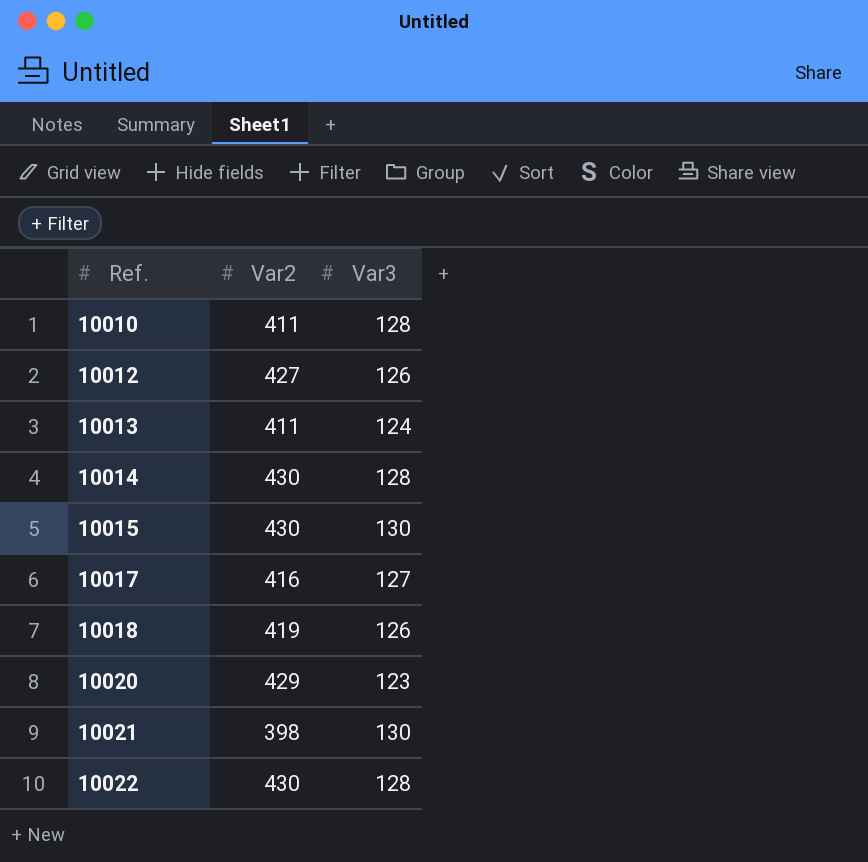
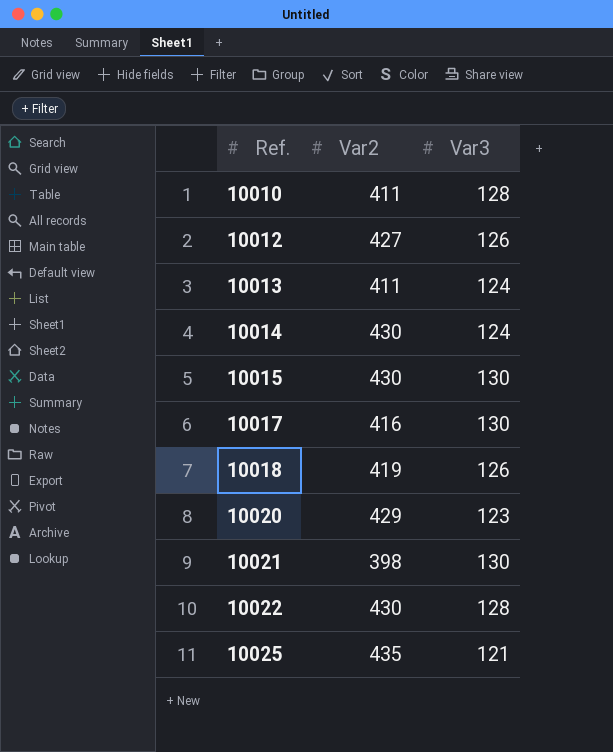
10014 | Var3: 128 -> 124
10017 | Var3: 127 -> 130
row 10025: none -> 435 | 121

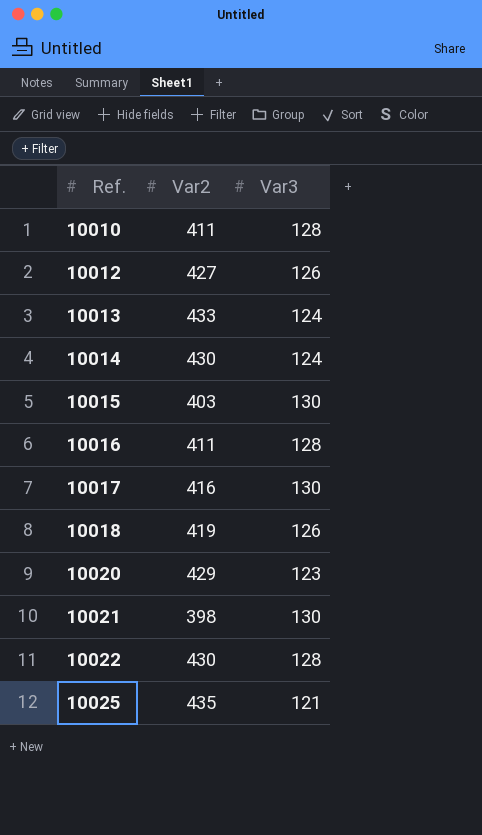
10013 | Var2: 411 -> 433
10015 | Var2: 430 -> 403
row 10016: none -> 411 | 128

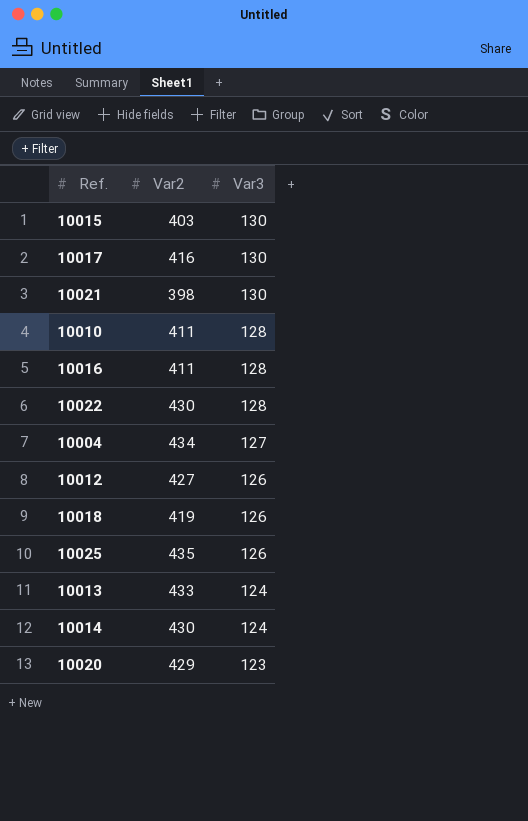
row order: Ref. ascending -> Var3 descending
row 10004: none -> 434 | 127
10025 | Var3: 121 -> 126

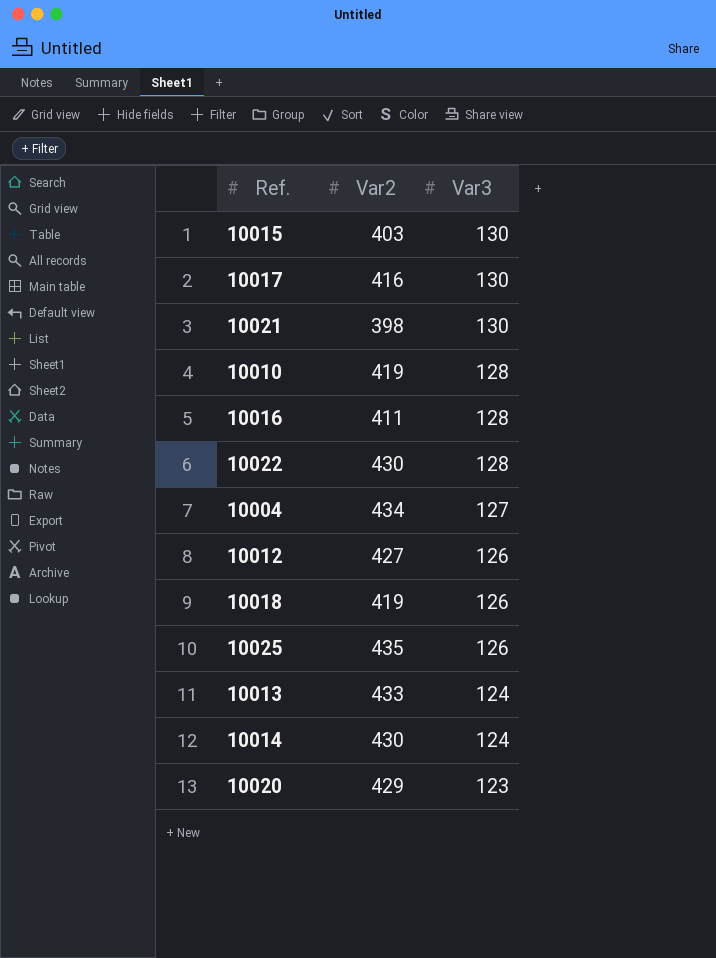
10010 | Var2: 411 -> 419

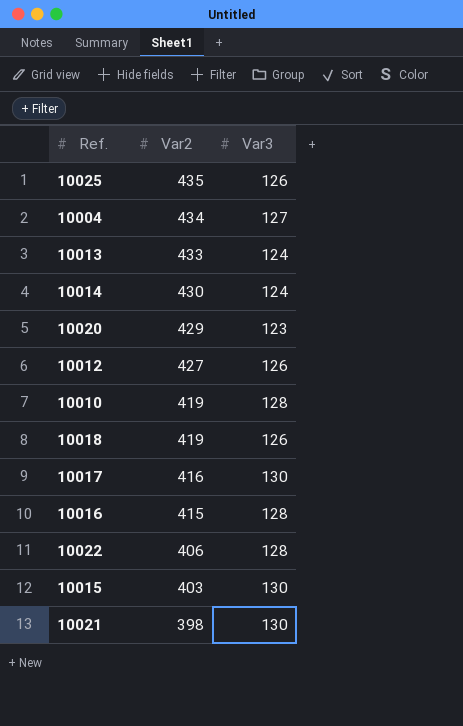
row order: Var3 descending -> Var2 descending
10016 | Var2: 411 -> 415
10022 | Var2: 430 -> 406

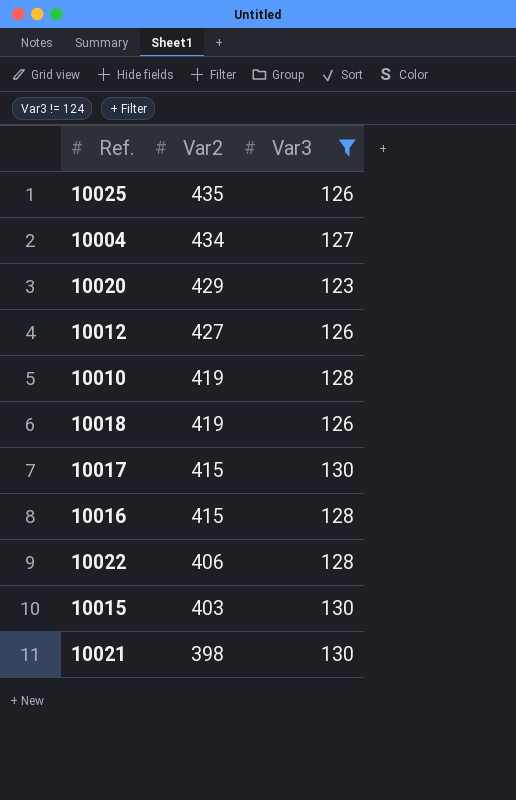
filter: none -> Var3 != 124
10017 | Var2: 416 -> 415

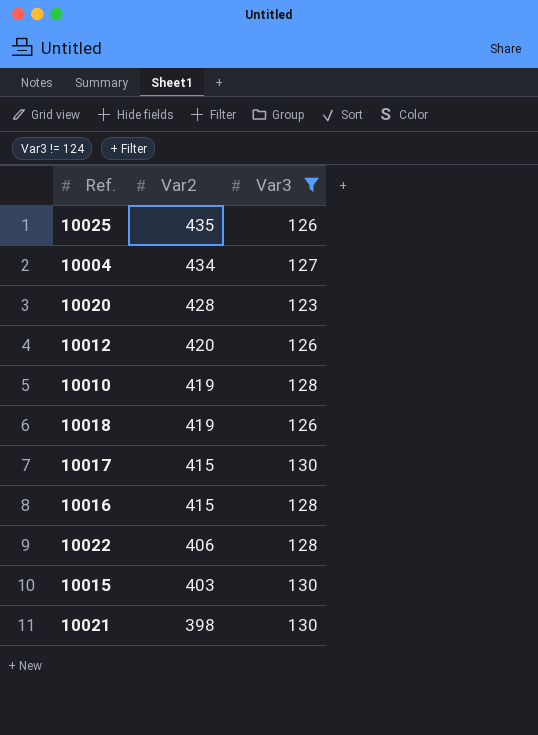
10020 | Var2: 429 -> 428
10012 | Var2: 427 -> 420

